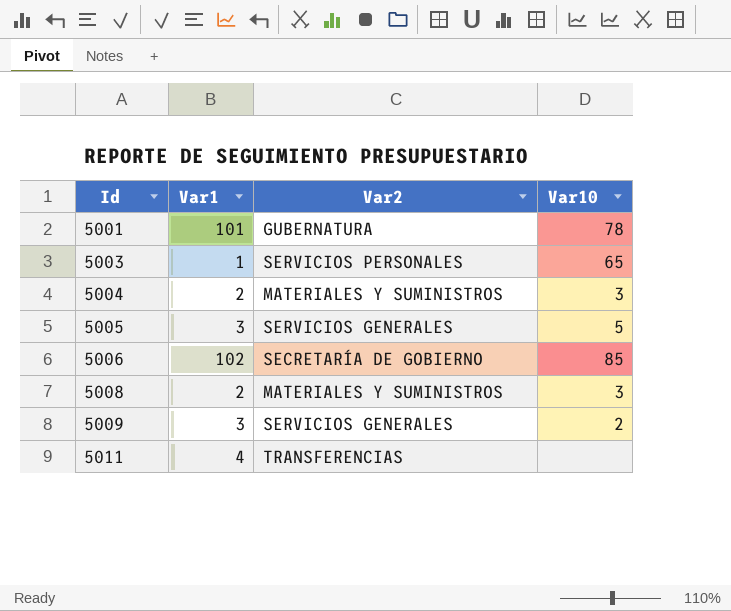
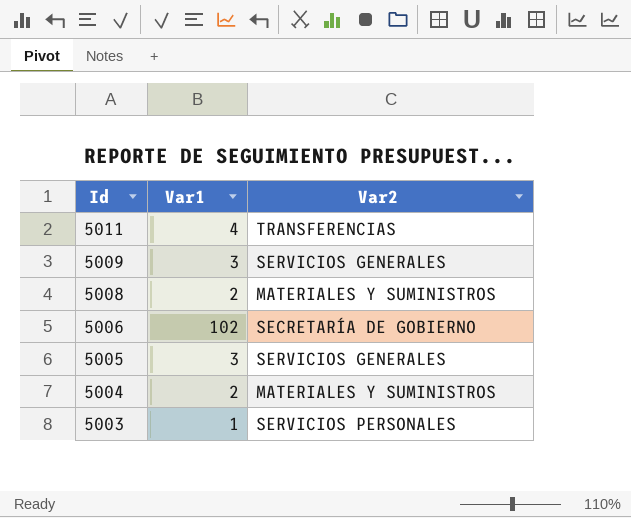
row order: Id ascending -> Id descending
column Var10 | position: 4 -> none
row 5001: 101 | GUBERNATURA | 78 -> none

